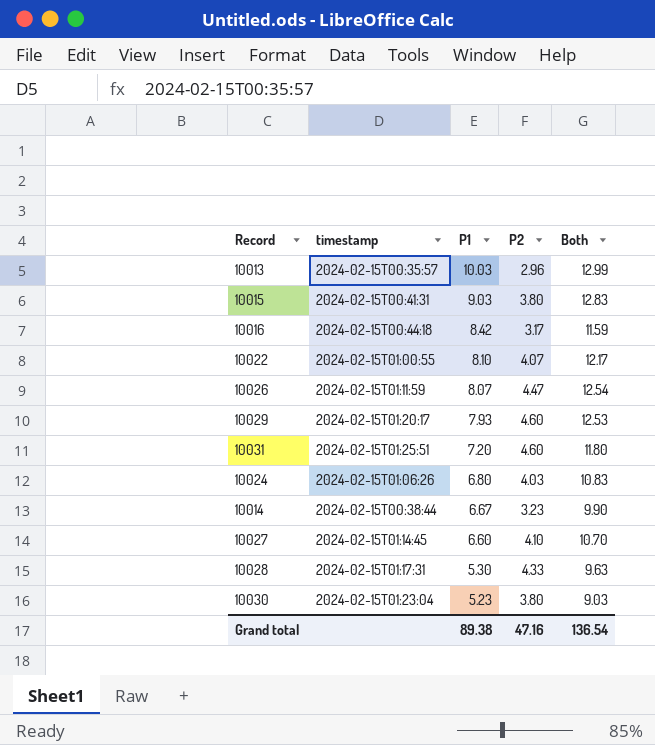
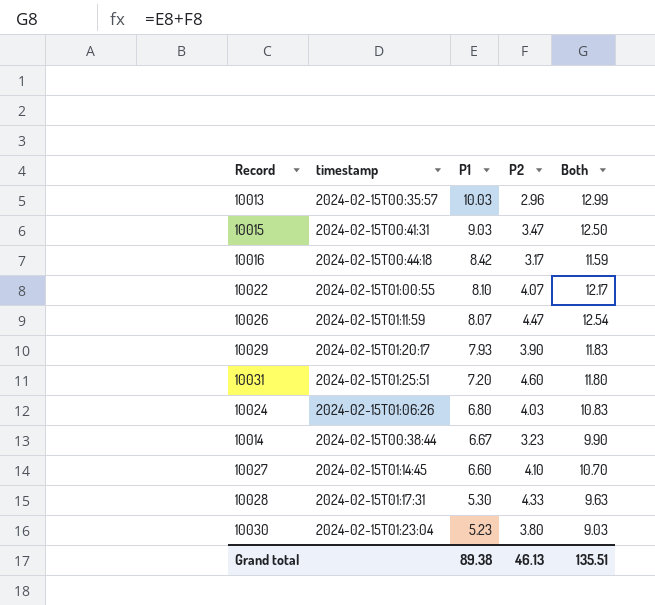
10015 | P2: 3.80 -> 3.47
10015 | Both: 12.83 -> 12.50
10029 | P2: 4.60 -> 3.90
10029 | Both: 12.53 -> 11.83
Grand total | P2: 47.16 -> 46.13
Grand total | Both: 136.54 -> 135.51

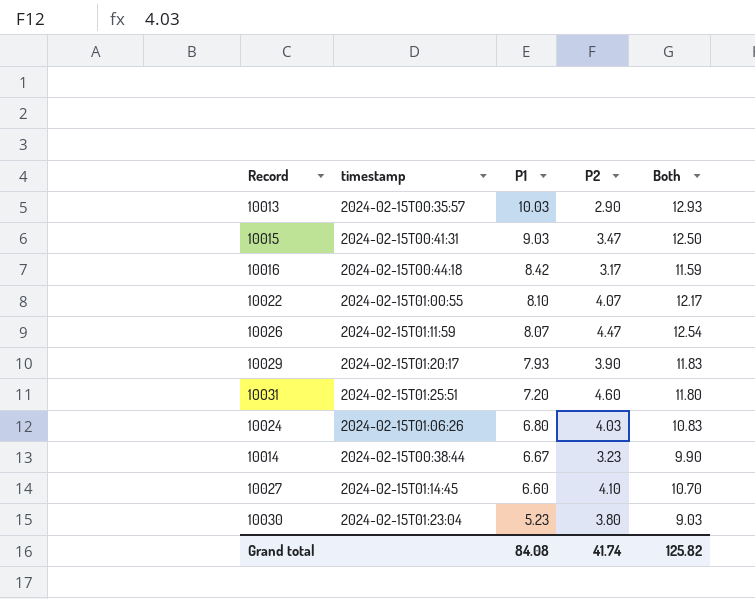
row 10028: 2024-02-15T01:17:31 | 5.30 | 4.33 | 9.63 -> none
10013 | P2: 2.96 -> 2.90
10013 | Both: 12.99 -> 12.93
Grand total | P1: 89.38 -> 84.08
Grand total | P2: 46.13 -> 41.74
Grand total | Both: 135.51 -> 125.82

